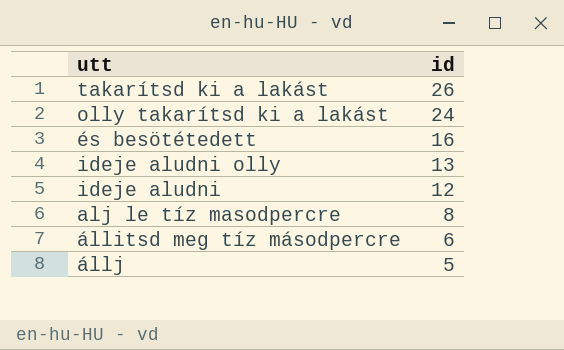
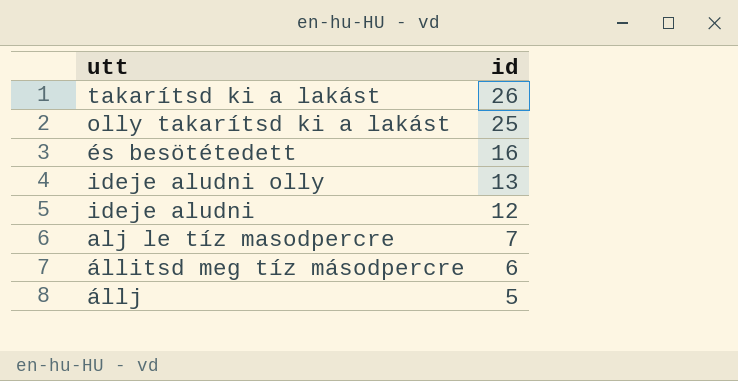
olly takarítsd ki a lakást | id: 24 -> 25
alj le tíz masodpercre | id: 8 -> 7

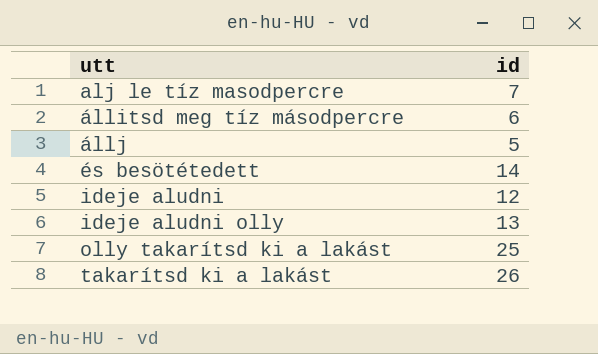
row order: id descending -> utt ascending
és besötétedett | id: 16 -> 14

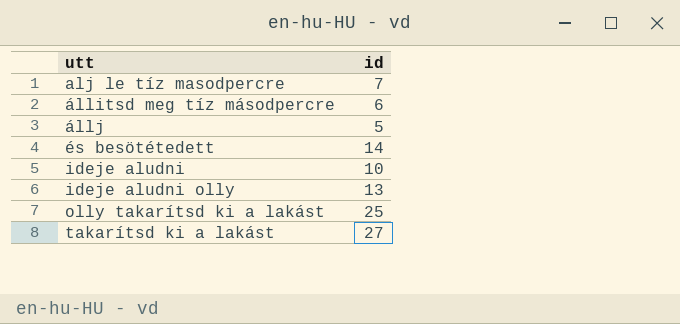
ideje aludni | id: 12 -> 10
takarítsd ki a lakást | id: 26 -> 27

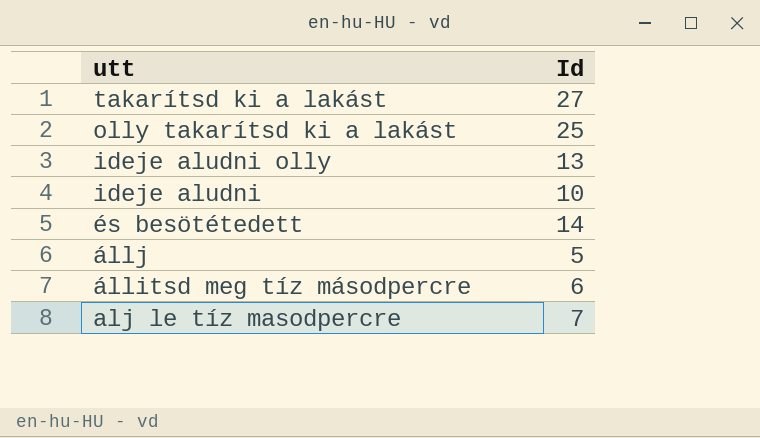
row order: utt ascending -> utt descending
column name: id -> Id

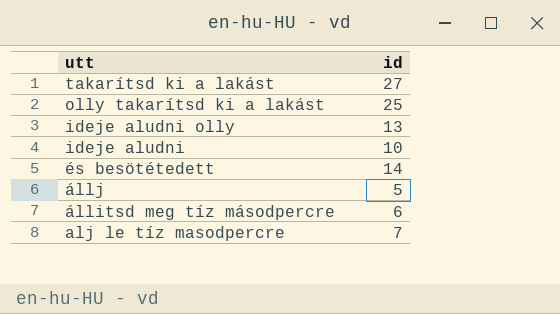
column name: Id -> id

